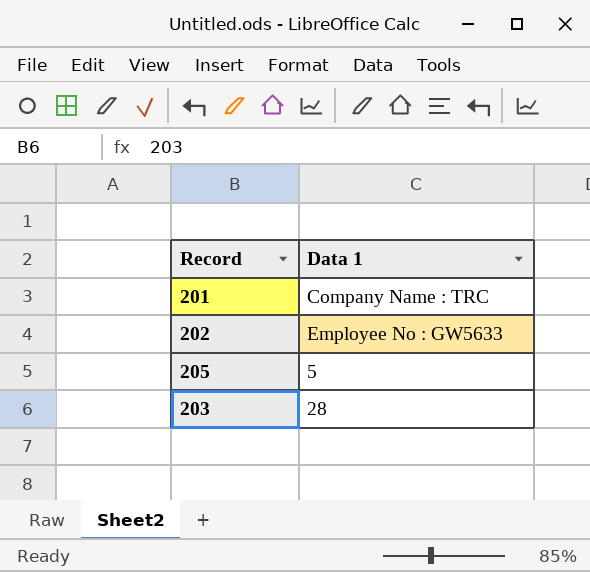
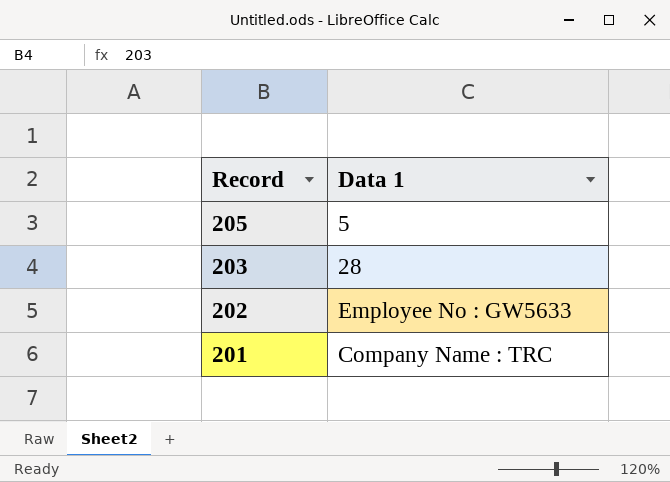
row order: none -> Record descending

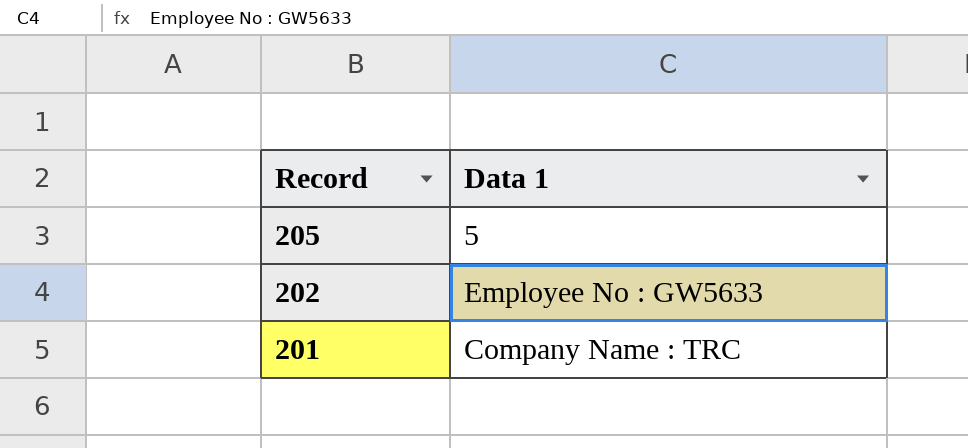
row 203: 28 -> none

